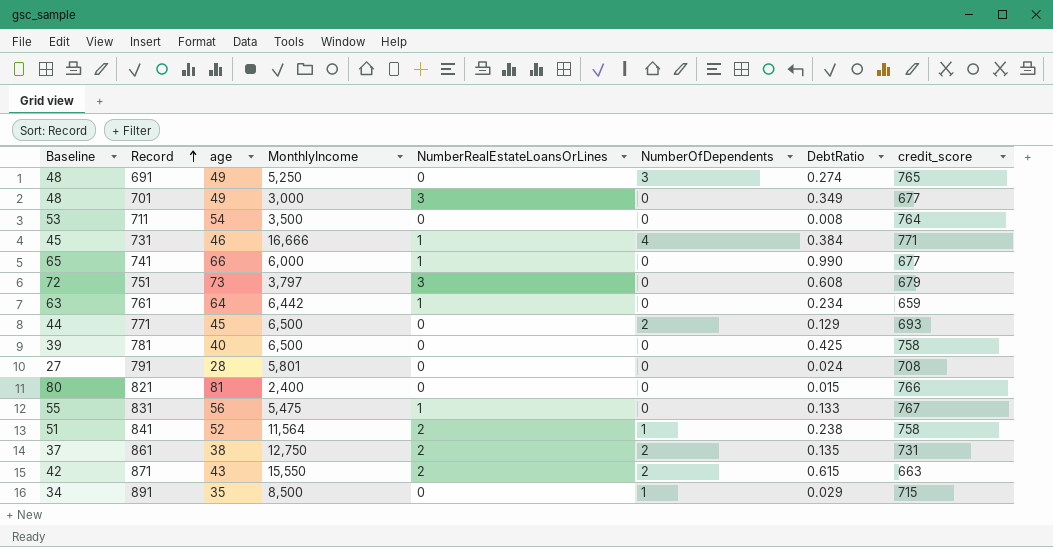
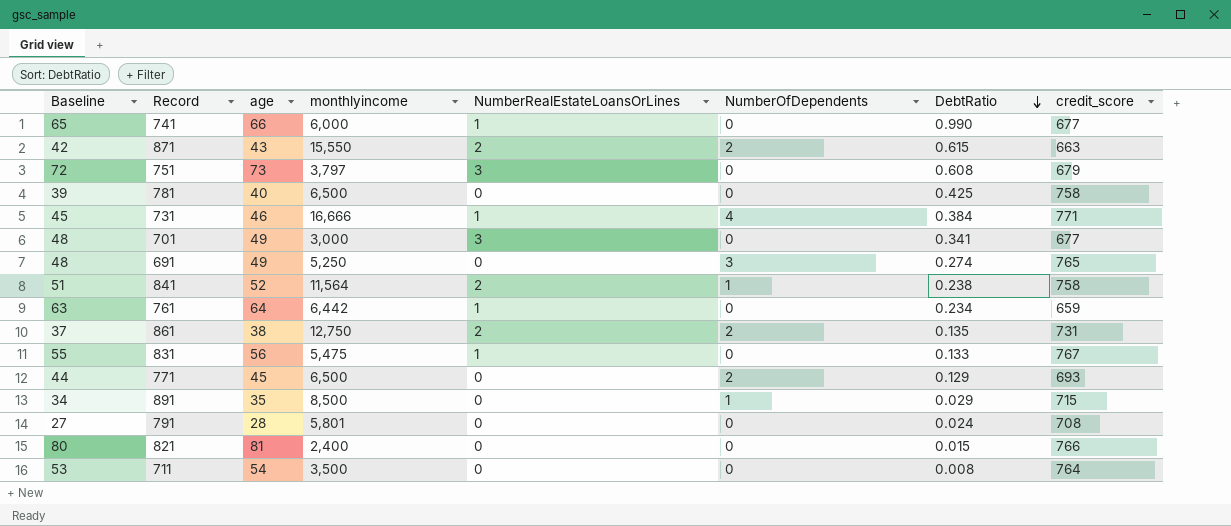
row order: Record ascending -> DebtRatio descending
column name: MonthlyIncome -> monthlyincome
701 | DebtRatio: 0.349 -> 0.341

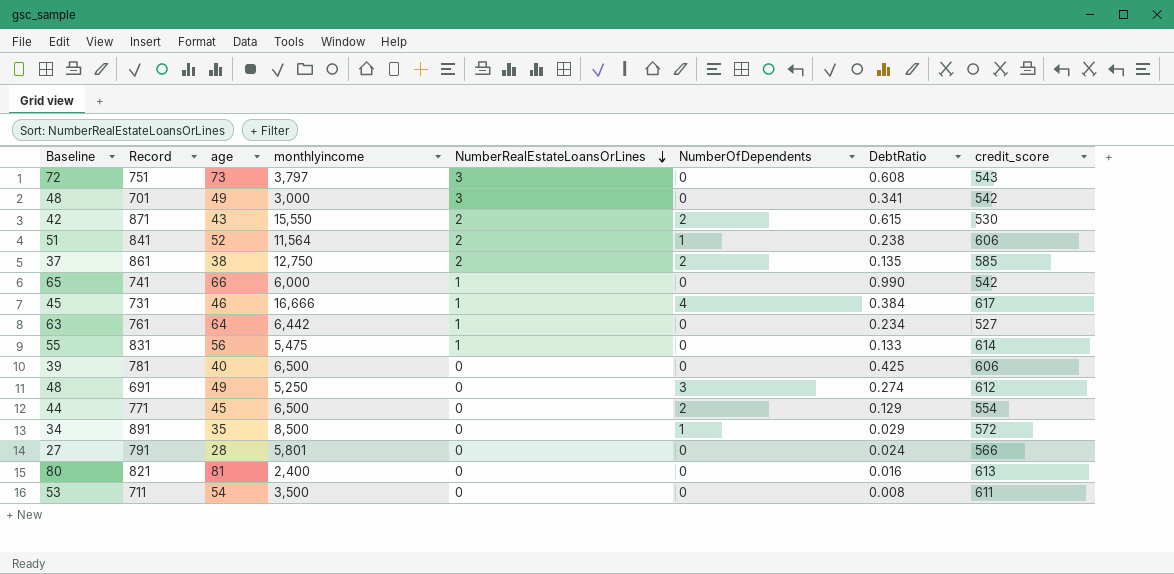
row order: DebtRatio descending -> NumberRealEstateLoansOrLines descending
751 | credit_score: 679 -> 543
701 | credit_score: 677 -> 542
871 | credit_score: 663 -> 530
841 | credit_score: 758 -> 606
861 | credit_score: 731 -> 585
741 | credit_score: 677 -> 542
731 | credit_score: 771 -> 617
761 | credit_score: 659 -> 527
831 | credit_score: 767 -> 614
781 | credit_score: 758 -> 606
691 | credit_score: 765 -> 612
771 | credit_score: 693 -> 554
891 | credit_score: 715 -> 572
791 | credit_score: 708 -> 566
821 | DebtRatio: 0.015 -> 0.016
821 | credit_score: 766 -> 613
711 | credit_score: 764 -> 611

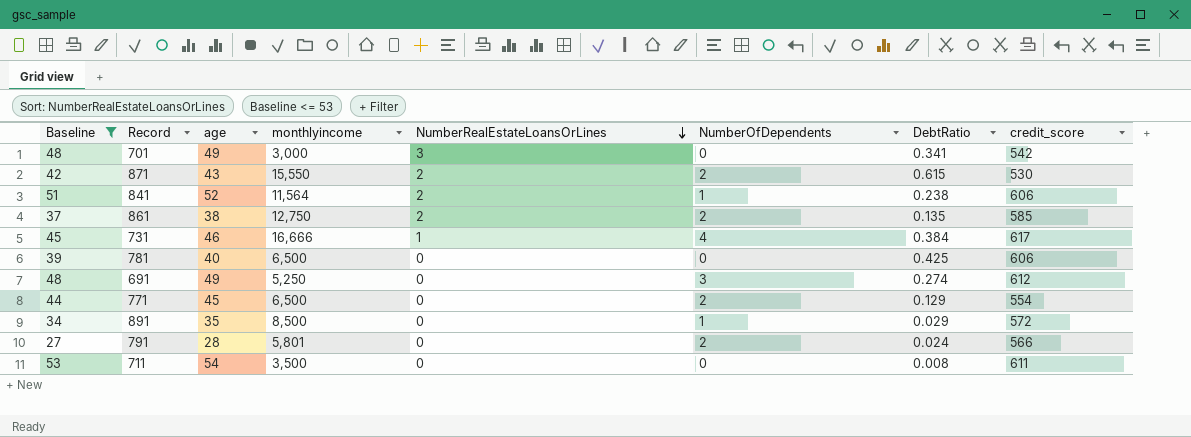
filter: none -> Baseline <= 53
791 | NumberOfDependents: 0 -> 2

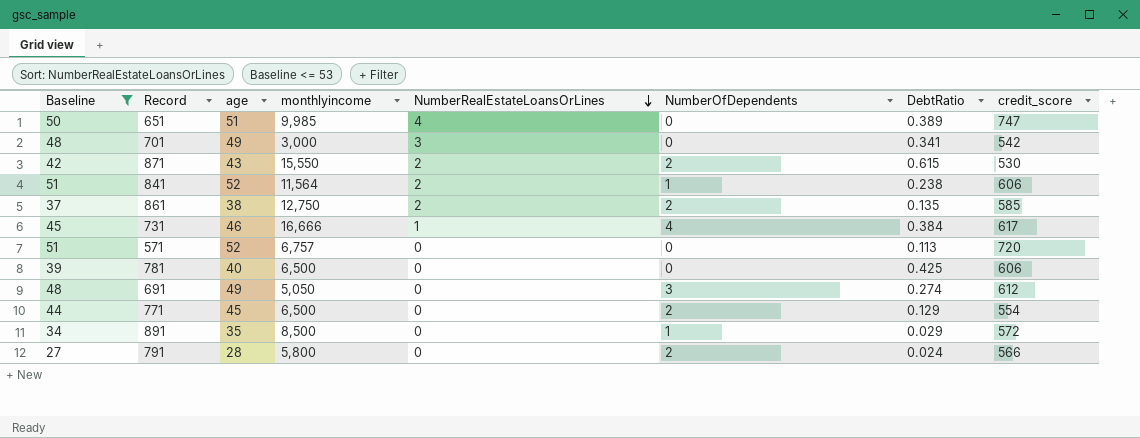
row 711: 53 | 54 | 3,500 | 0 | 0 | 0.008 | 611 -> none
row 651: none -> 50 | 51 | 9,985 | 4 | 0 | 0.389 | 747
row 571: none -> 51 | 52 | 6,757 | 0 | 0 | 0.113 | 720
691 | monthlyincome: 5,250 -> 5,050
791 | monthlyincome: 5,801 -> 5,800

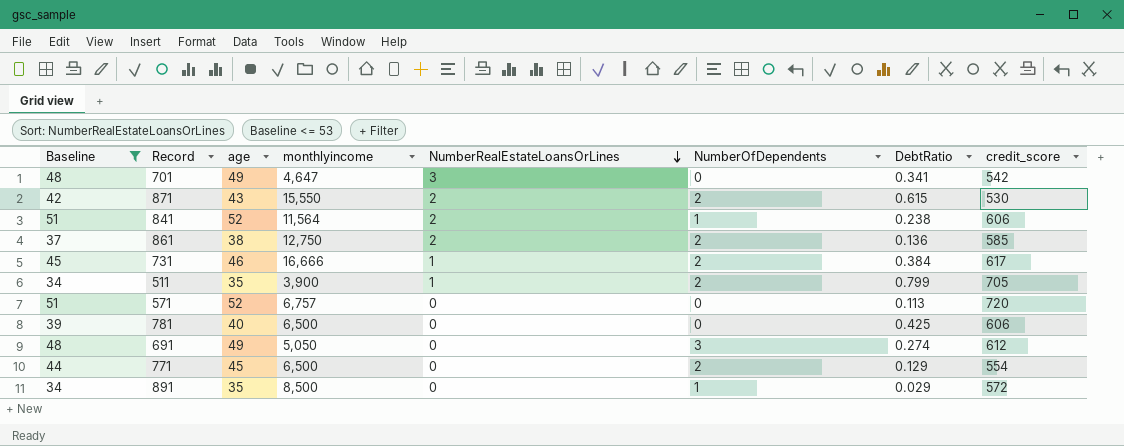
row 651: 50 | 51 | 9,985 | 4 | 0 | 0.389 | 747 -> none
row 791: 27 | 28 | 5,800 | 0 | 2 | 0.024 | 566 -> none
701 | monthlyincome: 3,000 -> 4,647
861 | DebtRatio: 0.135 -> 0.136
731 | NumberOfDependents: 4 -> 2
row 511: none -> 34 | 35 | 3,900 | 1 | 2 | 0.799 | 705

